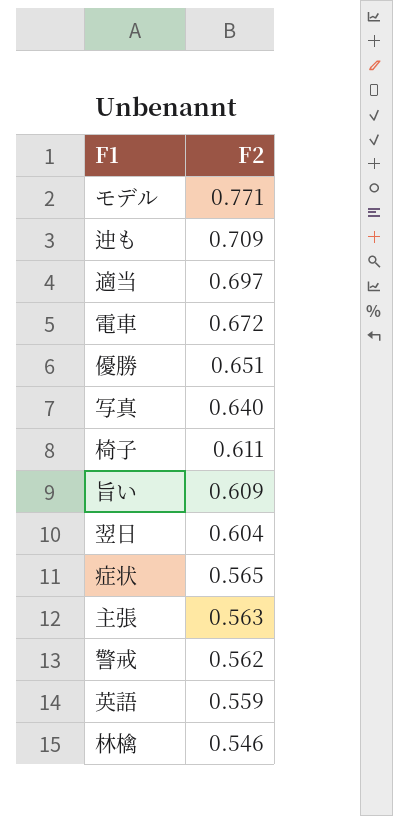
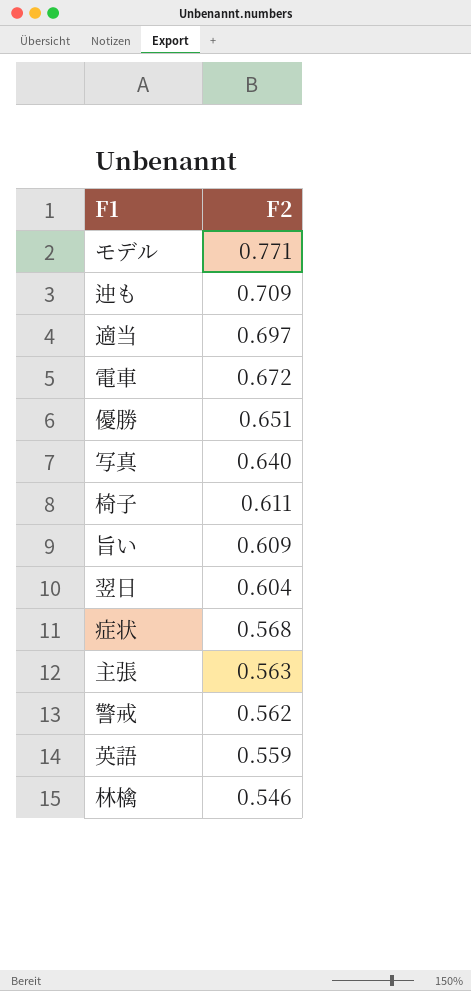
症状 | F2: 0.565 -> 0.568

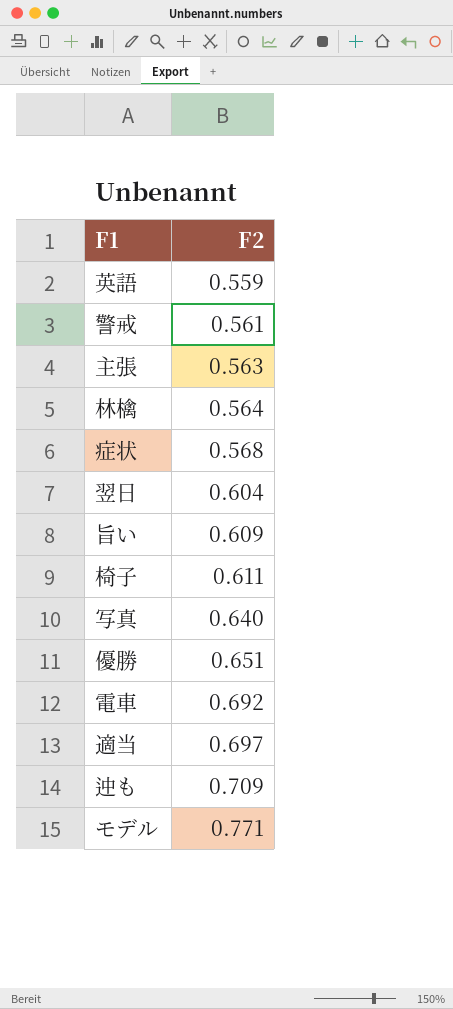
row order: F2 descending -> F2 ascending
警戒 | F2: 0.562 -> 0.561
林檎 | F2: 0.546 -> 0.564
電車 | F2: 0.672 -> 0.692

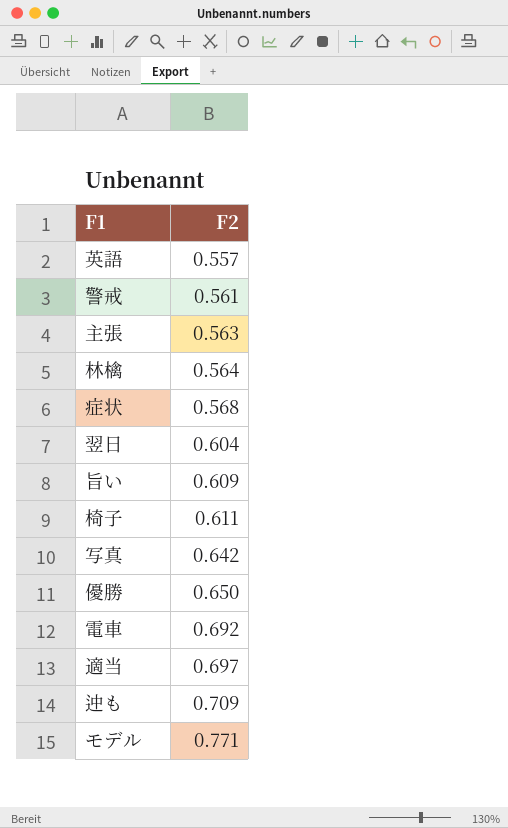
英語 | F2: 0.559 -> 0.557
写真 | F2: 0.640 -> 0.642
優勝 | F2: 0.651 -> 0.650

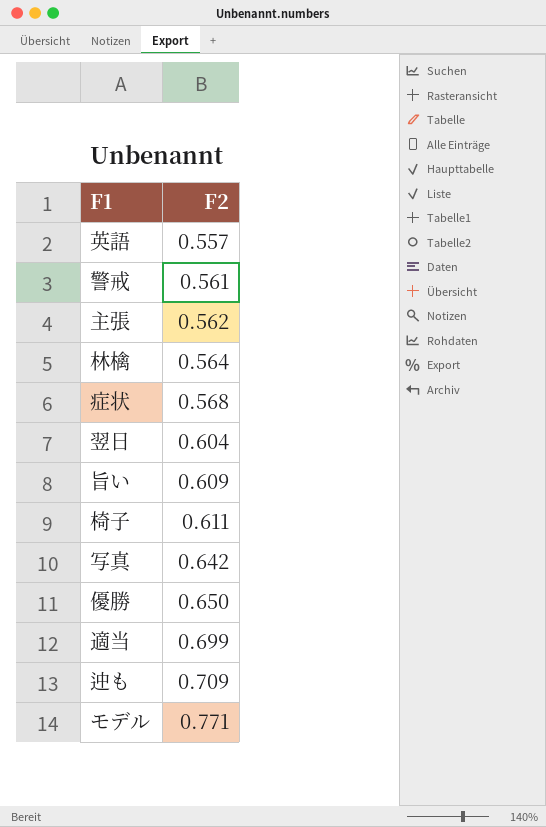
row 電車: 0.692 -> none
主張 | F2: 0.563 -> 0.562
適当 | F2: 0.697 -> 0.699

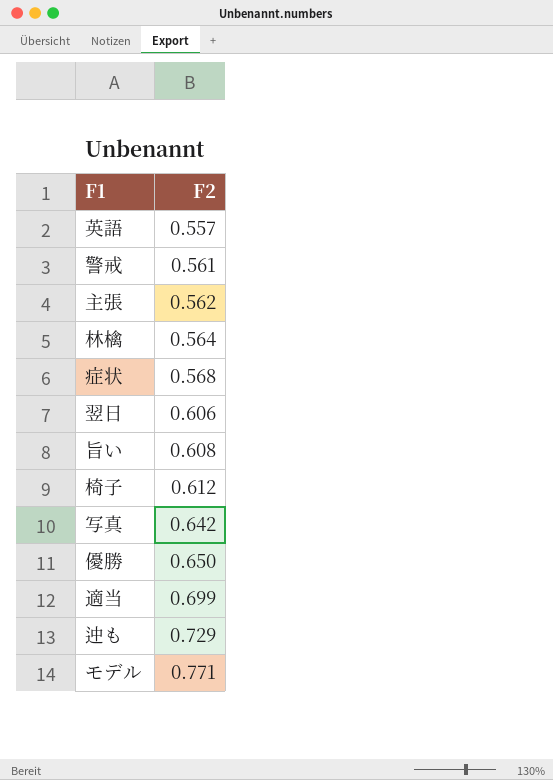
翌日 | F2: 0.604 -> 0.606
旨い | F2: 0.609 -> 0.608
椅子 | F2: 0.611 -> 0.612
迚も | F2: 0.709 -> 0.729

